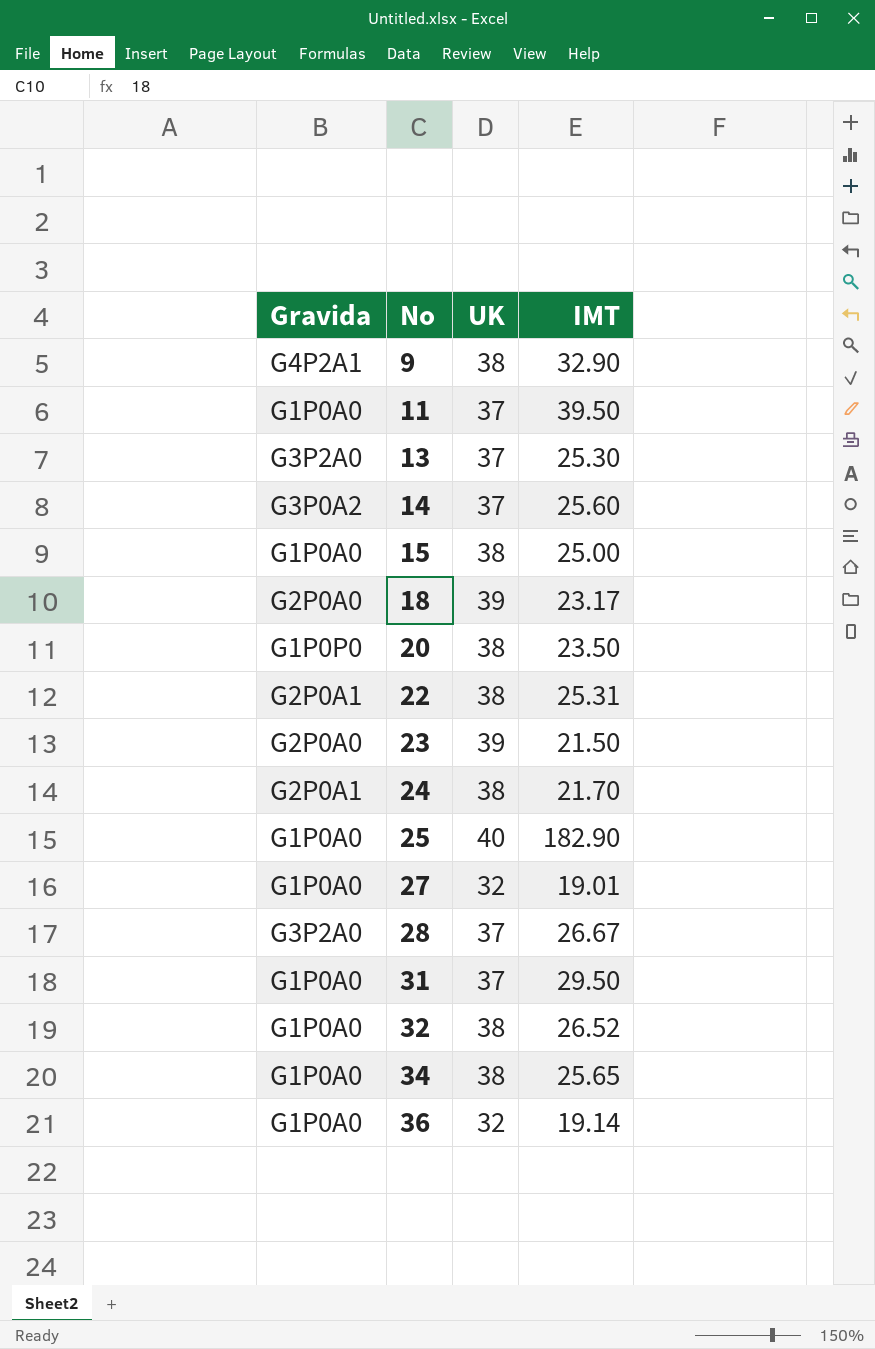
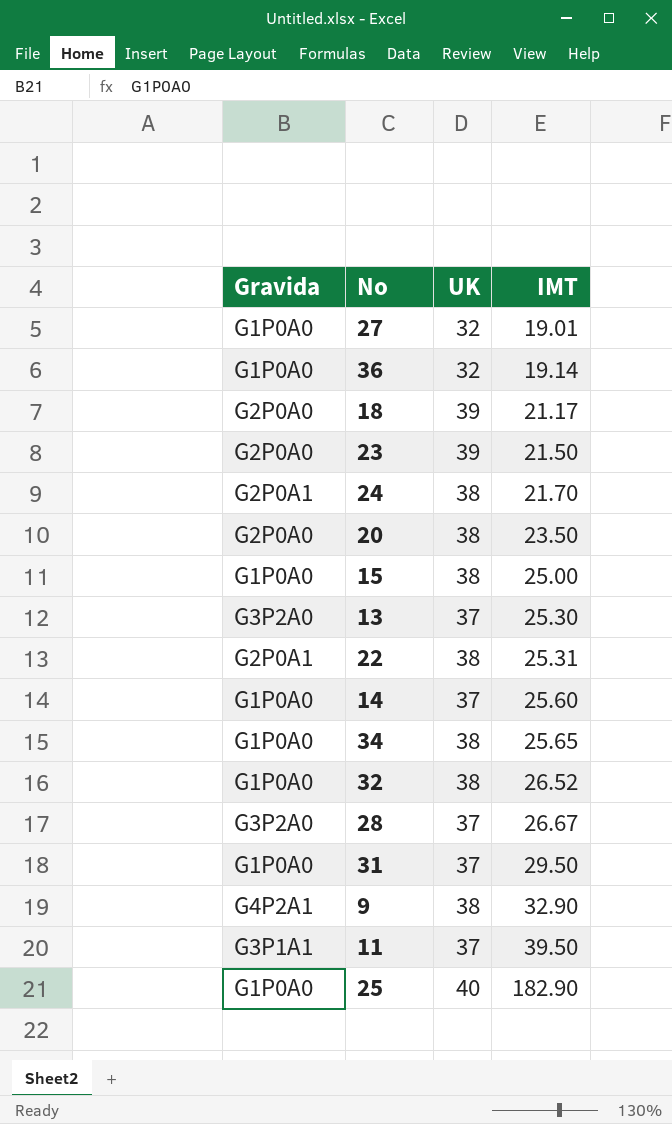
row order: No ascending -> IMT ascending
18 | IMT: 23.17 -> 21.17
20 | Gravida: G1P0P0 -> G2P0A0
14 | Gravida: G3P0A2 -> G1P0A0
11 | Gravida: G1P0A0 -> G3P1A1

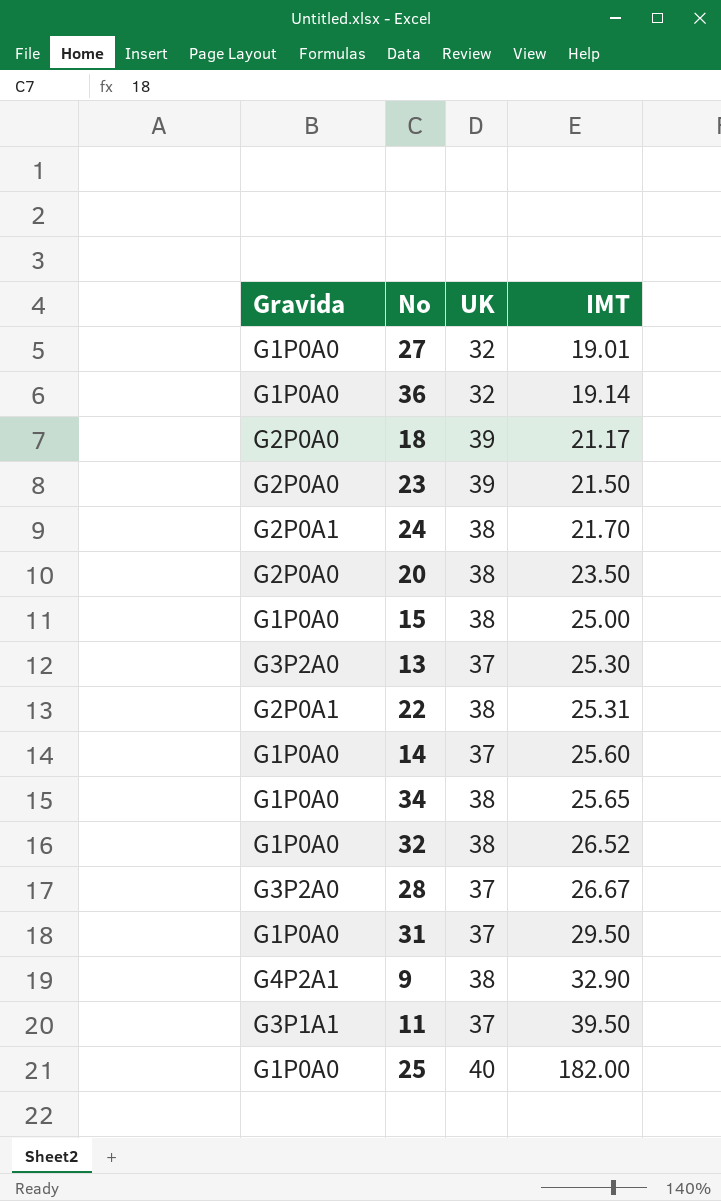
25 | IMT: 182.90 -> 182.00

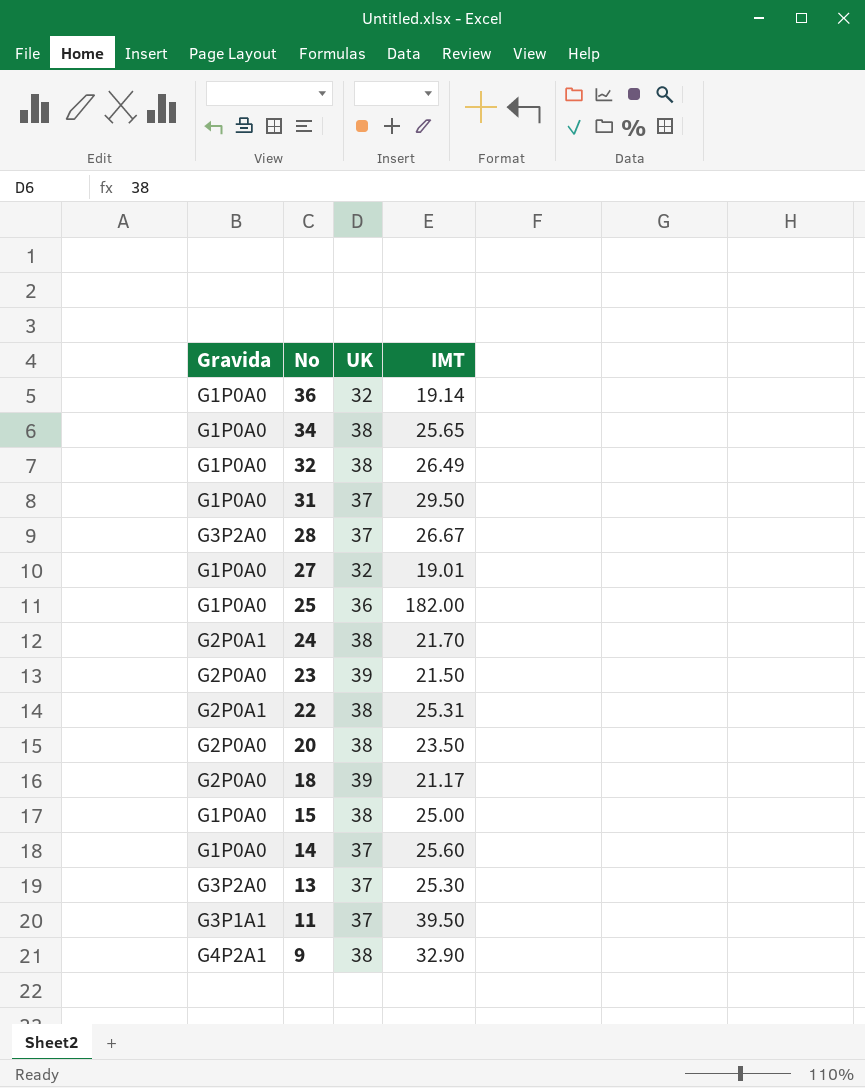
row order: IMT ascending -> No descending
32 | IMT: 26.52 -> 26.49
25 | UK: 40 -> 36

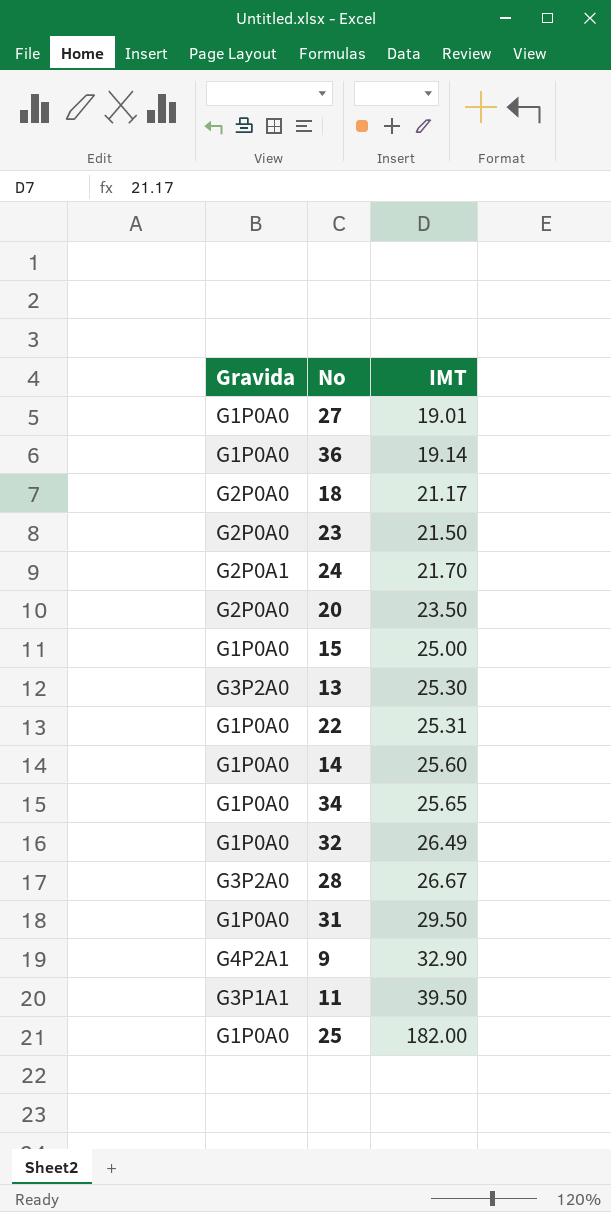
row order: No descending -> IMT ascending
column UK | position: 3 -> none
22 | Gravida: G2P0A1 -> G1P0A0

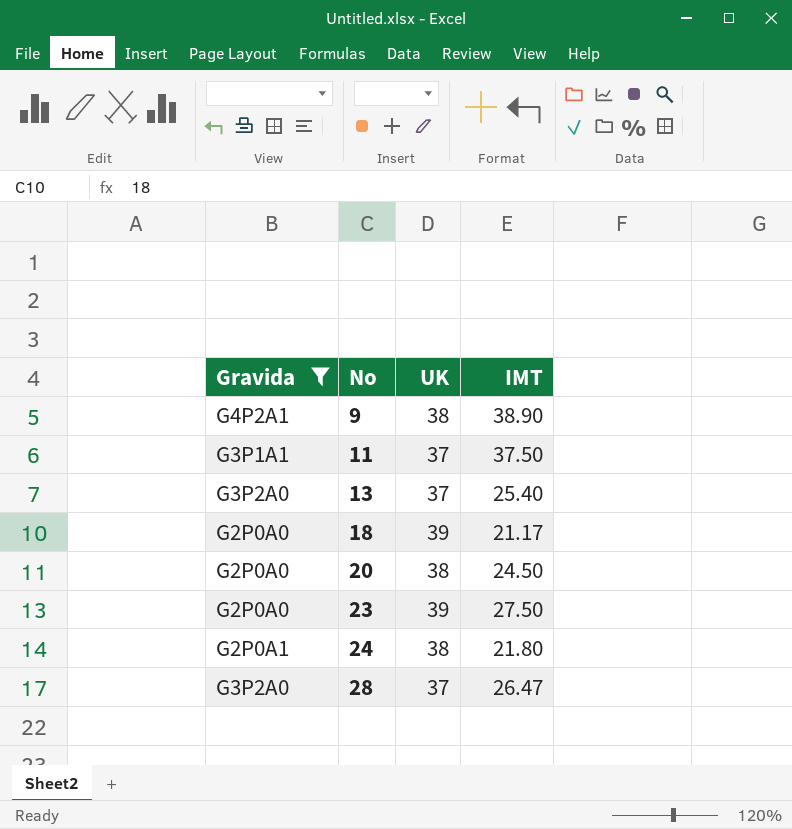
filter: none -> Gravida != G1P0A0
row order: IMT ascending -> No ascending
column UK | position: none -> 3
9 | IMT: 32.90 -> 38.90
11 | IMT: 39.50 -> 37.50
13 | IMT: 25.30 -> 25.40
20 | IMT: 23.50 -> 24.50
23 | IMT: 21.50 -> 27.50
24 | IMT: 21.70 -> 21.80
28 | IMT: 26.67 -> 26.47

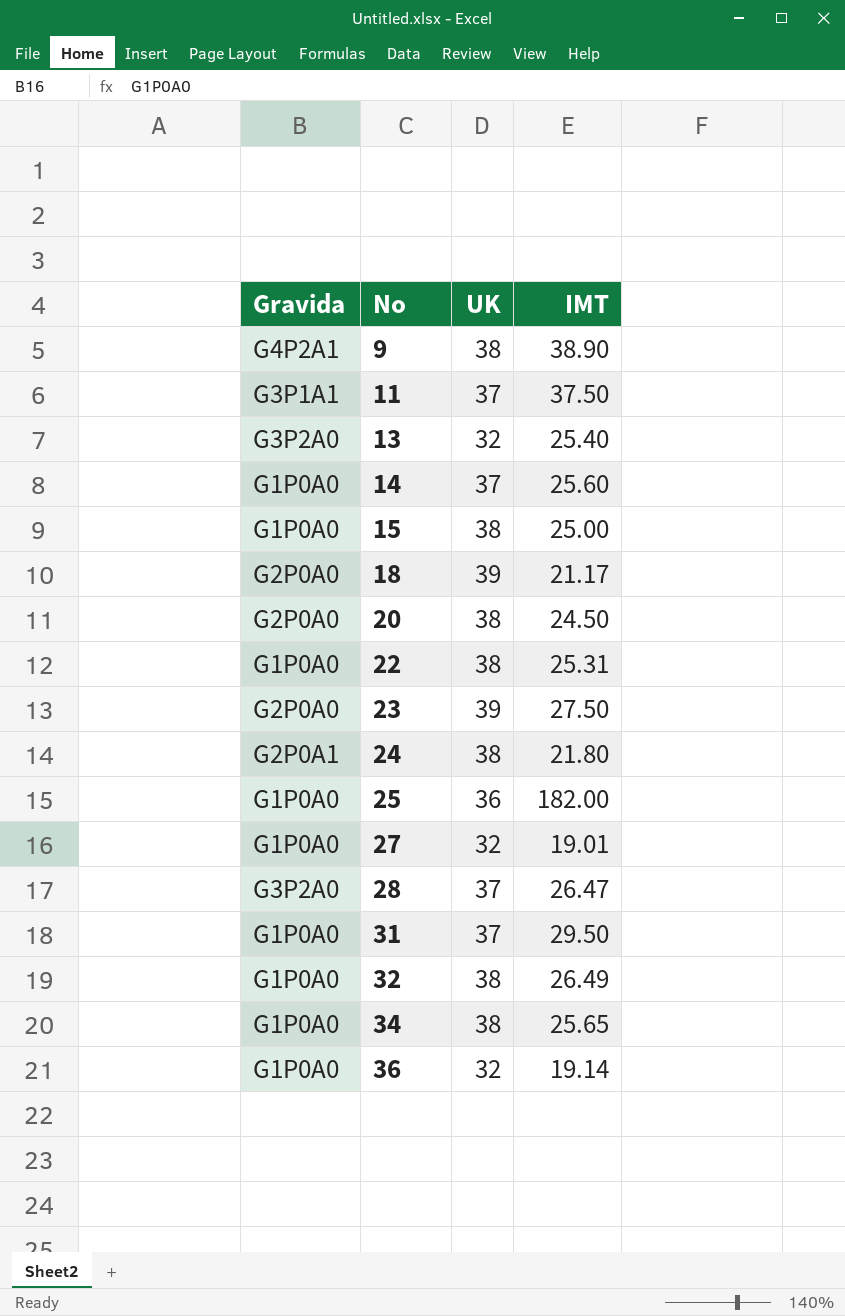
filter: Gravida != G1P0A0 -> none
13 | UK: 37 -> 32

